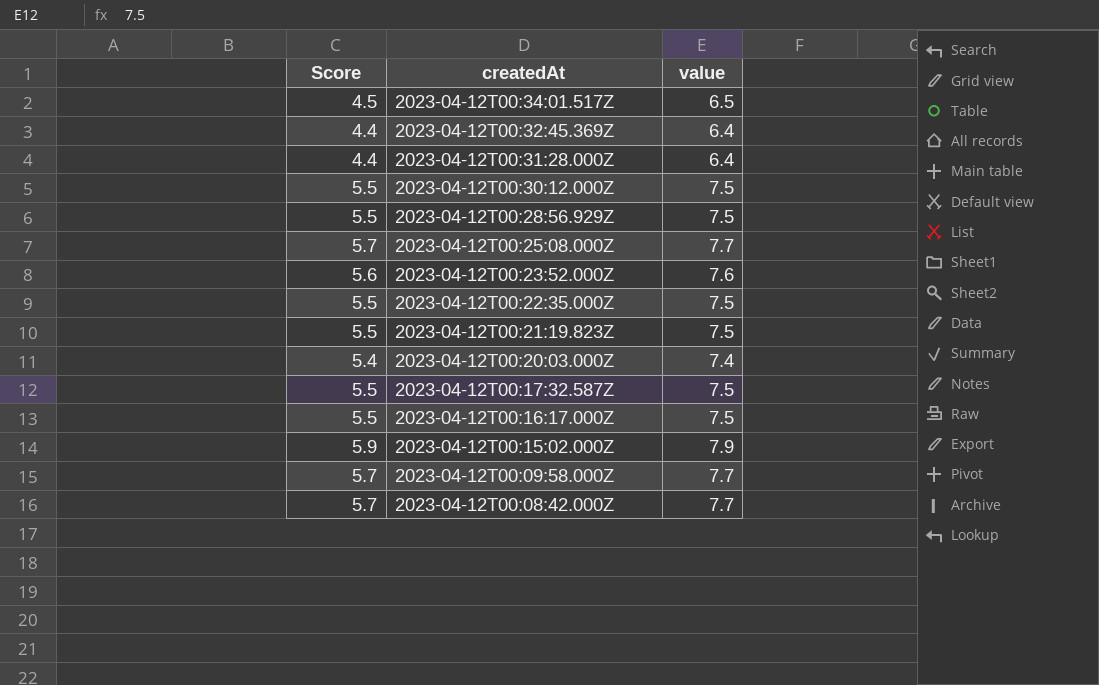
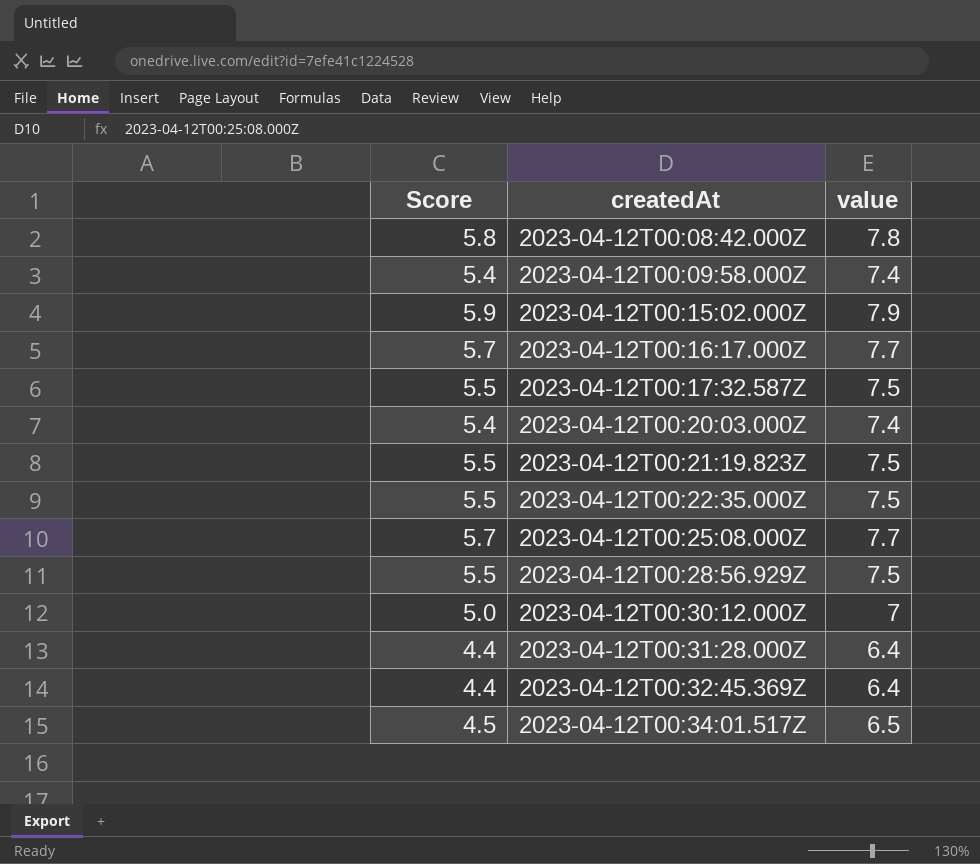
row order: createdAt descending -> createdAt ascending
row 2023-04-12T00:23:52.000Z: 5.6 | 7.6 -> none
2023-04-12T00:08:42.000Z | Score: 5.7 -> 5.8
2023-04-12T00:08:42.000Z | value: 7.7 -> 7.8
2023-04-12T00:09:58.000Z | Score: 5.7 -> 5.4
2023-04-12T00:09:58.000Z | value: 7.7 -> 7.4
2023-04-12T00:16:17.000Z | Score: 5.5 -> 5.7
2023-04-12T00:16:17.000Z | value: 7.5 -> 7.7
2023-04-12T00:30:12.000Z | Score: 5.5 -> 5.0
2023-04-12T00:30:12.000Z | value: 7.5 -> 7

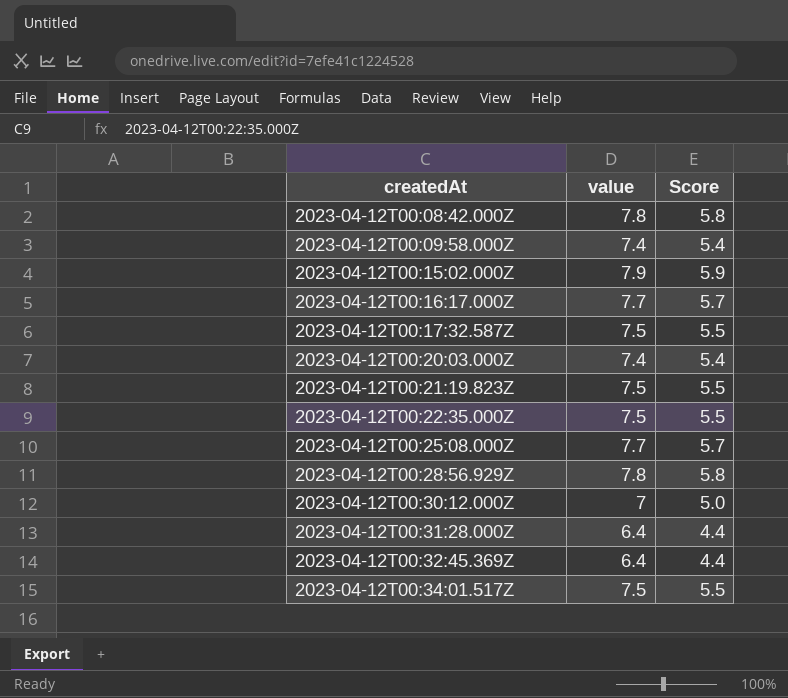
column Score | position: 1 -> 3
2023-04-12T00:28:56.929Z | value: 7.5 -> 7.8
2023-04-12T00:28:56.929Z | Score: 5.5 -> 5.8
2023-04-12T00:34:01.517Z | value: 6.5 -> 7.5
2023-04-12T00:34:01.517Z | Score: 4.5 -> 5.5

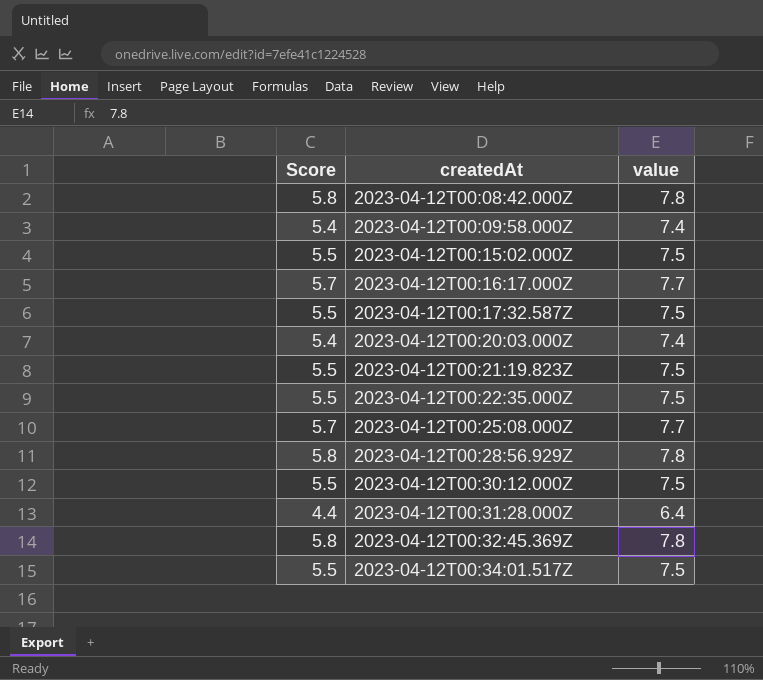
column Score | position: 3 -> 1
2023-04-12T00:15:02.000Z | Score: 5.9 -> 5.5
2023-04-12T00:15:02.000Z | value: 7.9 -> 7.5
2023-04-12T00:30:12.000Z | Score: 5.0 -> 5.5
2023-04-12T00:30:12.000Z | value: 7 -> 7.5
2023-04-12T00:32:45.369Z | Score: 4.4 -> 5.8
2023-04-12T00:32:45.369Z | value: 6.4 -> 7.8

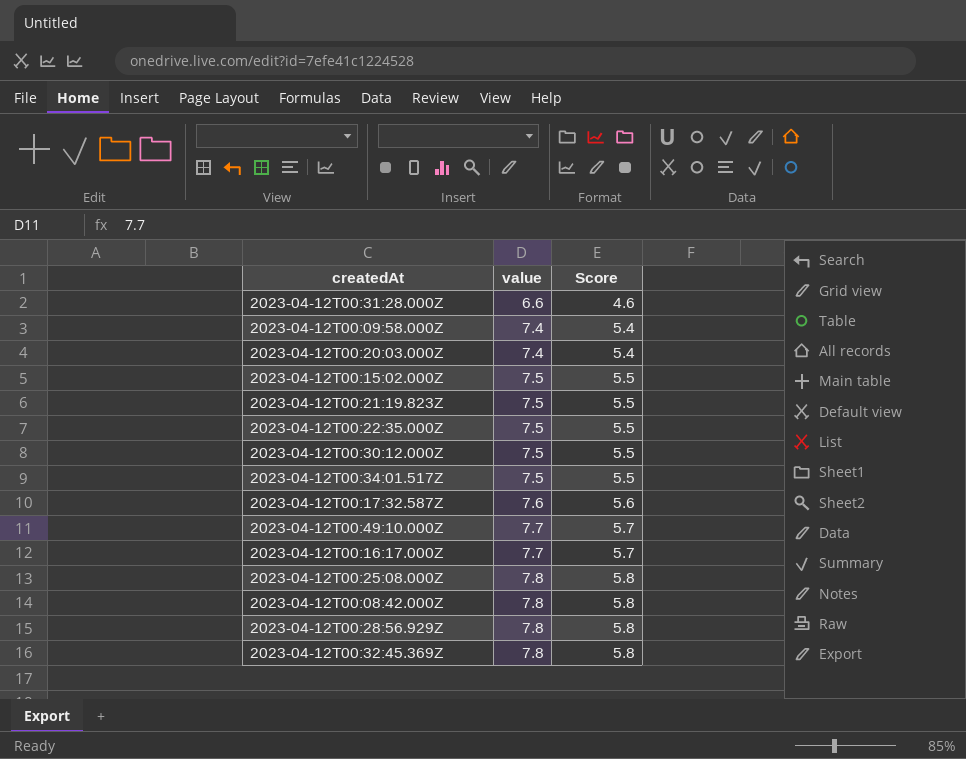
row order: createdAt ascending -> value ascending
column Score | position: 1 -> 3
2023-04-12T00:31:28.000Z | value: 6.4 -> 6.6
2023-04-12T00:31:28.000Z | Score: 4.4 -> 4.6
2023-04-12T00:17:32.587Z | value: 7.5 -> 7.6
2023-04-12T00:17:32.587Z | Score: 5.5 -> 5.6
row 2023-04-12T00:49:10.000Z: none -> 7.7 | 5.7
2023-04-12T00:25:08.000Z | value: 7.7 -> 7.8
2023-04-12T00:25:08.000Z | Score: 5.7 -> 5.8

